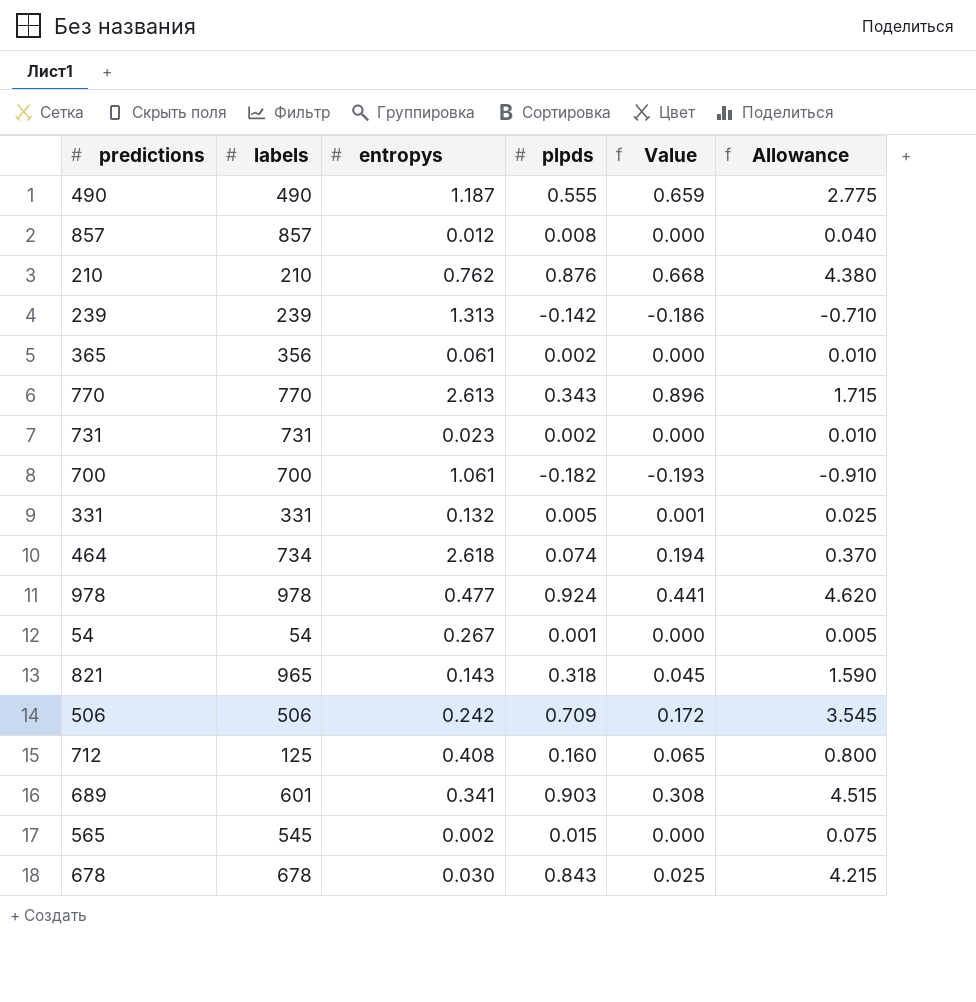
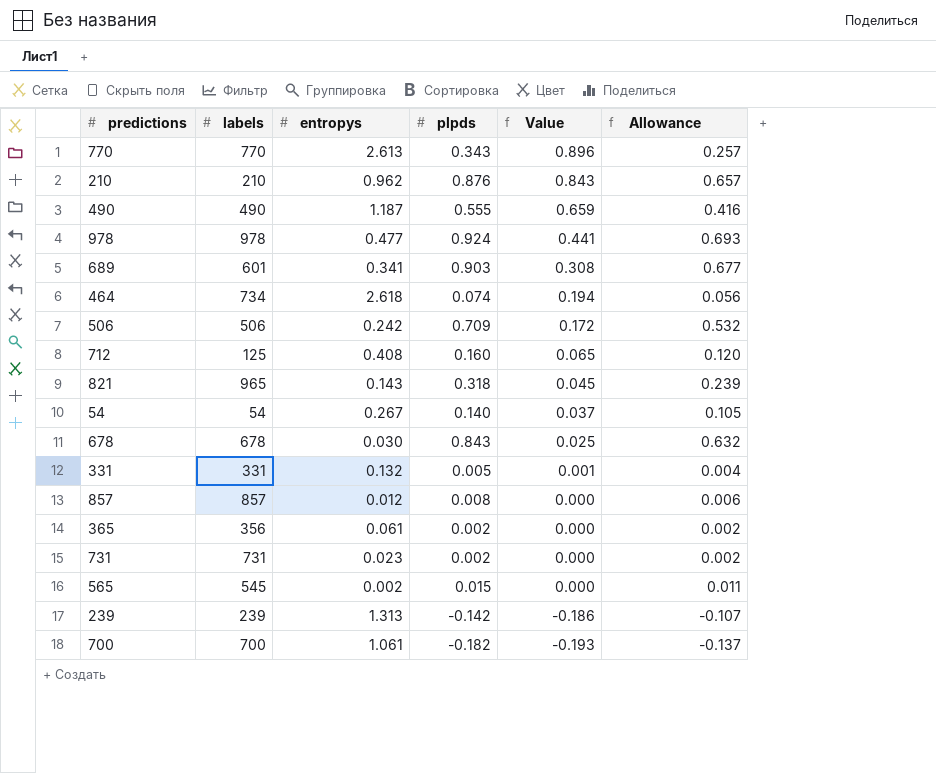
row order: none -> Value descending
column Allowance | formula: [plpds] * 5 -> [plpds] * 0.75
210 | entropys: 0.762 -> 0.962
210 | Value: 0.668 -> 0.843
54 | plpds: 0.001 -> 0.140
54 | Value: 0.000 -> 0.037

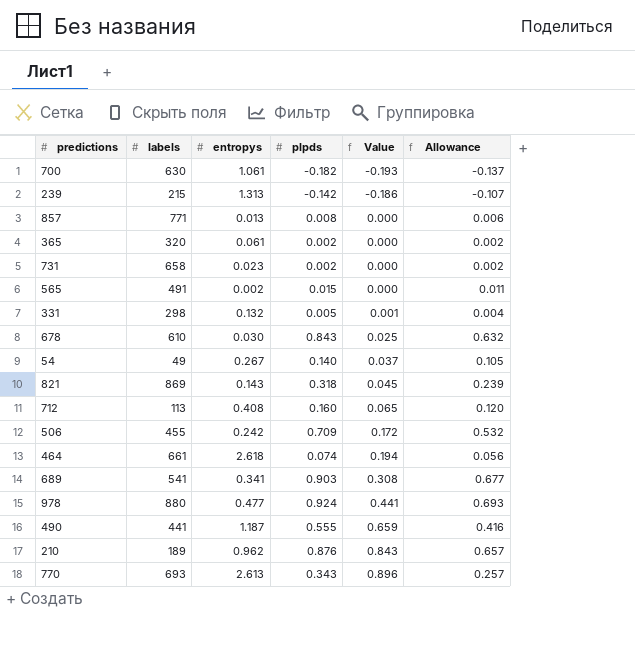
row order: Value descending -> Value ascending
700 | labels: 700 -> 630
239 | labels: 239 -> 215
857 | labels: 857 -> 771
857 | entropys: 0.012 -> 0.013
365 | labels: 356 -> 320
731 | labels: 731 -> 658
565 | labels: 545 -> 491
331 | labels: 331 -> 298
678 | labels: 678 -> 610
54 | labels: 54 -> 49
821 | labels: 965 -> 869
712 | labels: 125 -> 113
506 | labels: 506 -> 455
464 | labels: 734 -> 661
689 | labels: 601 -> 541
978 | labels: 978 -> 880
490 | labels: 490 -> 441
210 | labels: 210 -> 189
770 | labels: 770 -> 693

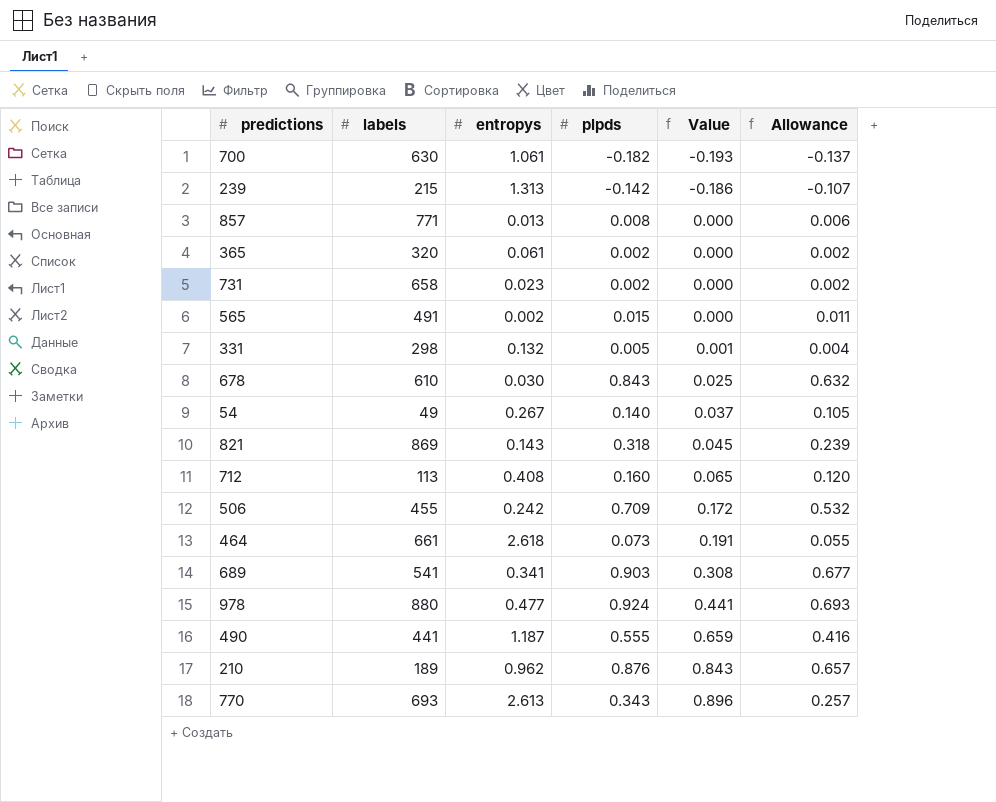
464 | plpds: 0.074 -> 0.073
464 | Value: 0.194 -> 0.191
464 | Allowance: 0.056 -> 0.055

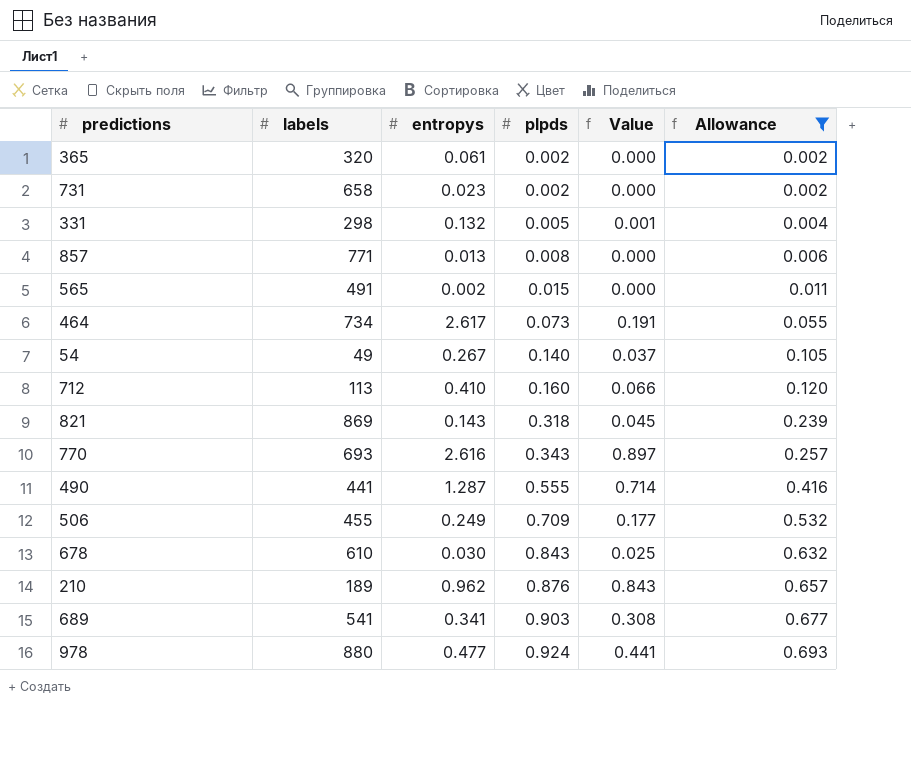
filter: none -> Allowance >= 0.002
row order: Value ascending -> plpds ascending
464 | labels: 661 -> 734
464 | entropys: 2.618 -> 2.617
712 | entropys: 0.408 -> 0.410
712 | Value: 0.065 -> 0.066
770 | entropys: 2.613 -> 2.616
770 | Value: 0.896 -> 0.897
490 | entropys: 1.187 -> 1.287
490 | Value: 0.659 -> 0.714
506 | entropys: 0.242 -> 0.249
506 | Value: 0.172 -> 0.177

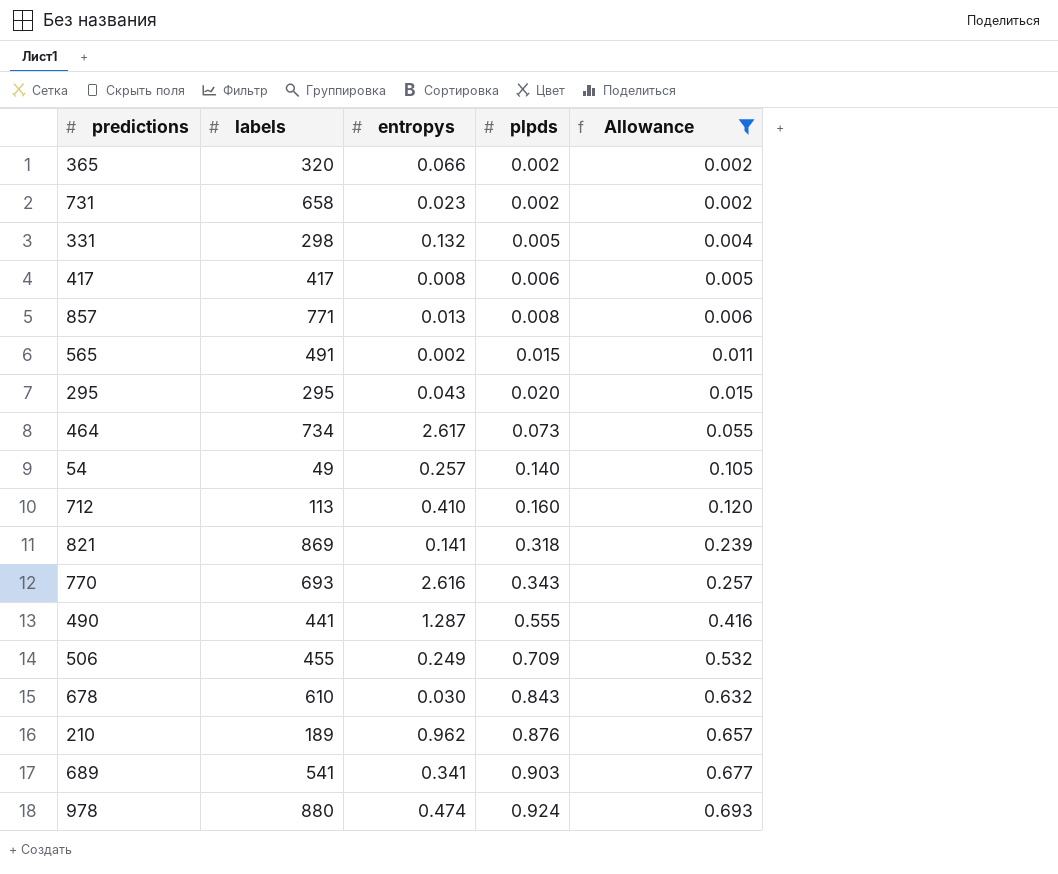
column Value | formula: [entropys] * [plpds] -> none
365 | entropys: 0.061 -> 0.066
row 417: none -> 417 | 0.008 | 0.006 | 0.005
row 295: none -> 295 | 0.043 | 0.020 | 0.015
54 | entropys: 0.267 -> 0.257
821 | entropys: 0.143 -> 0.141
978 | entropys: 0.477 -> 0.474

